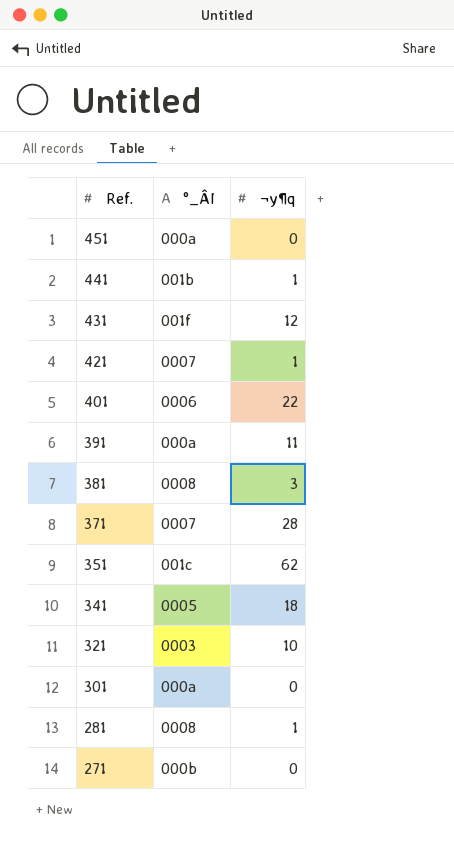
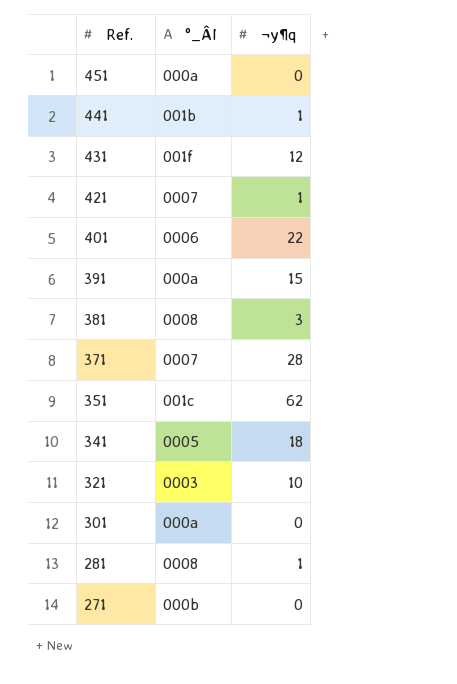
391 | ¬y¶q: 11 -> 15

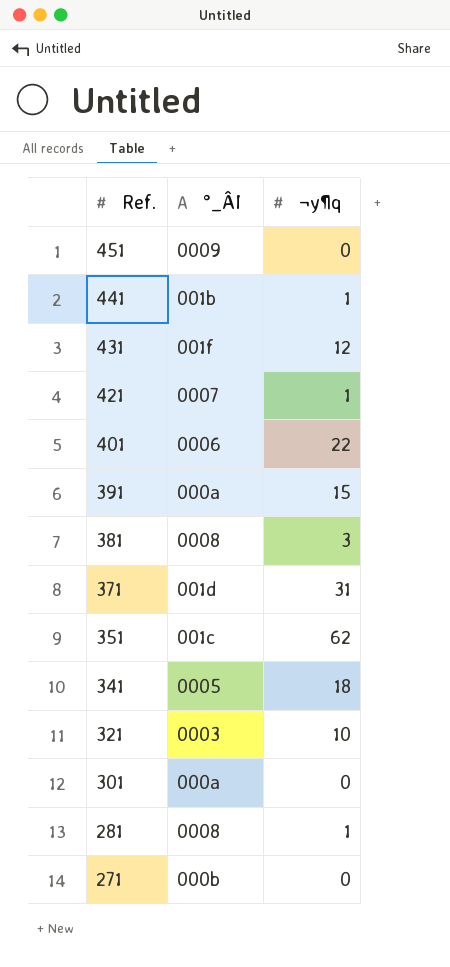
451 | °_ÂI: 000a -> 0009
371 | °_ÂI: 0007 -> 001d
371 | ¬y¶q: 28 -> 31

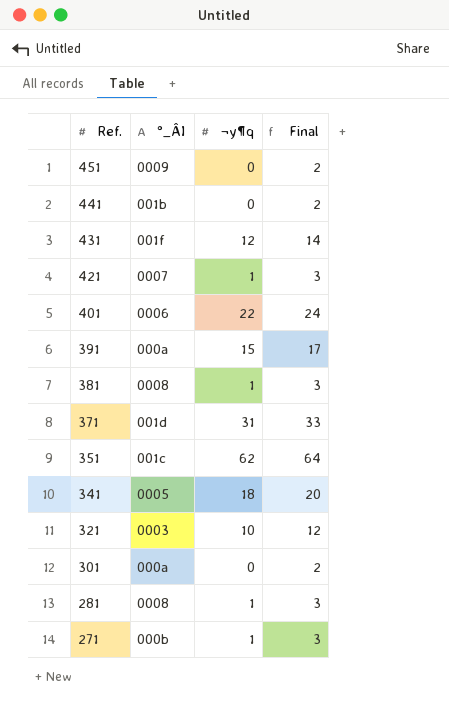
column Final | formula: none -> [¬y¶q] + 2
441 | ¬y¶q: 1 -> 0
381 | ¬y¶q: 3 -> 1
271 | ¬y¶q: 0 -> 1

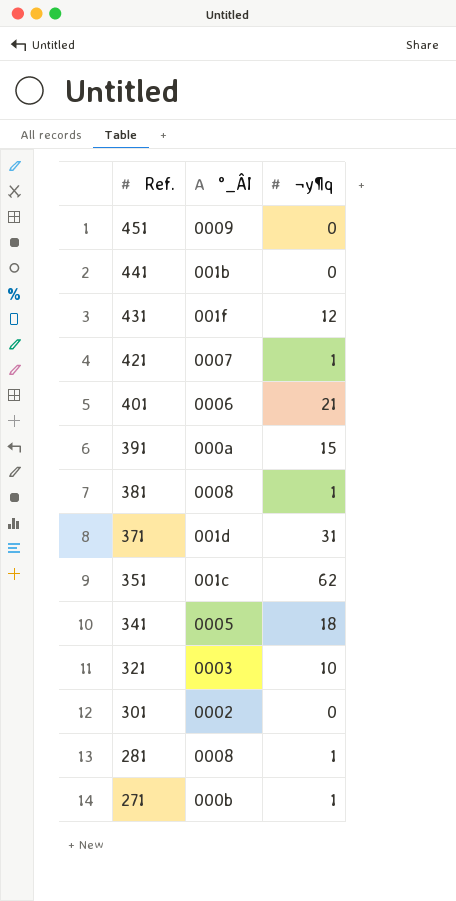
column Final | formula: [¬y¶q] + 2 -> none
401 | ¬y¶q: 22 -> 21
301 | °_ÂI: 000a -> 0002

